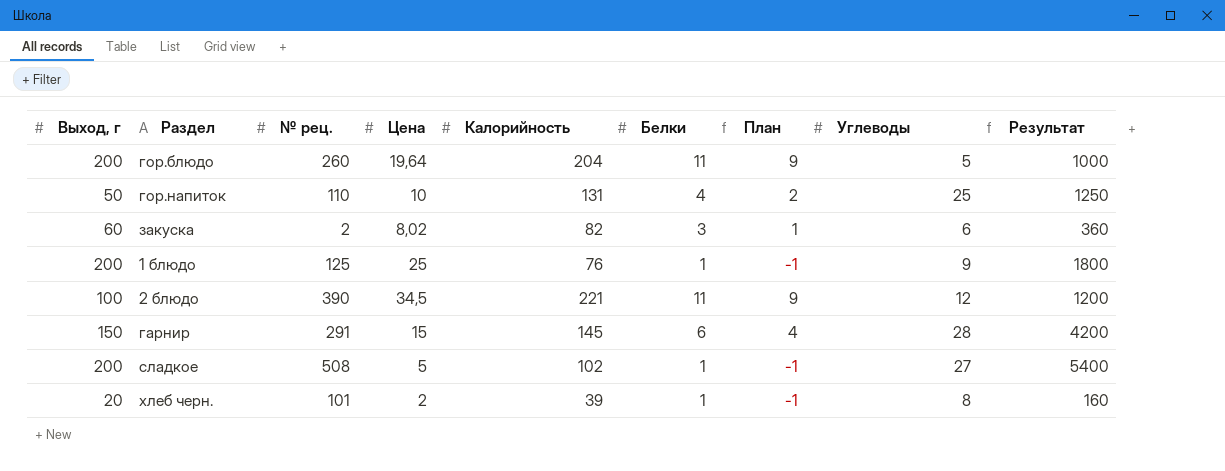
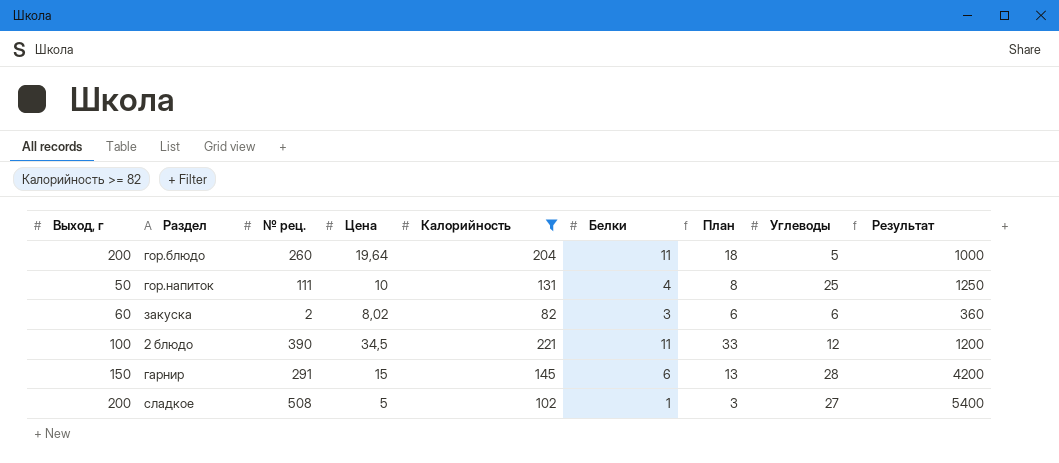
filter: none -> Калорийность >= 82
column План | formula: [Белки] - 2 -> [Цена] - 2
гор.напиток | № рец.: 110 -> 111

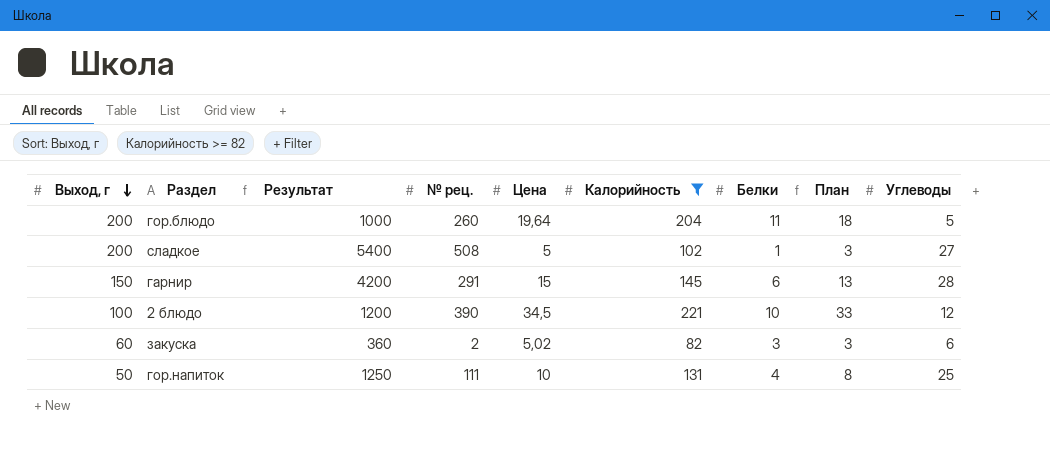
row order: none -> Выход, г descending
column Результат | position: 9 -> 3
2 блюдо | Белки: 11 -> 10
закуска | Цена: 8,02 -> 5,02
закуска | План: 6 -> 3

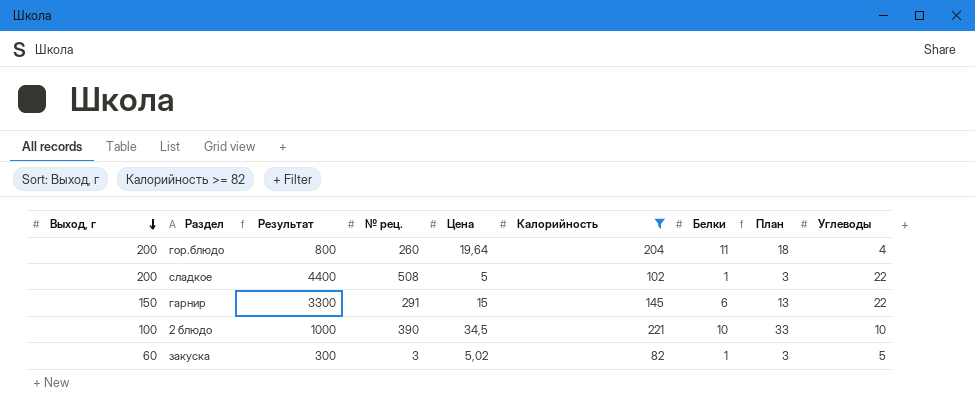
row гор.напиток: 50 | 1250 | 111 | 10 | 131 | 4 | 8 | 25 -> none
гор.блюдо | Результат: 1000 -> 800
гор.блюдо | Углеводы: 5 -> 4
сладкое | Результат: 5400 -> 4400
сладкое | Углеводы: 27 -> 22
гарнир | Результат: 4200 -> 3300
гарнир | Углеводы: 28 -> 22
2 блюдо | Результат: 1200 -> 1000
2 блюдо | Углеводы: 12 -> 10
закуска | Результат: 360 -> 300
закуска | № рец.: 2 -> 3
закуска | Белки: 3 -> 1
закуска | Углеводы: 6 -> 5

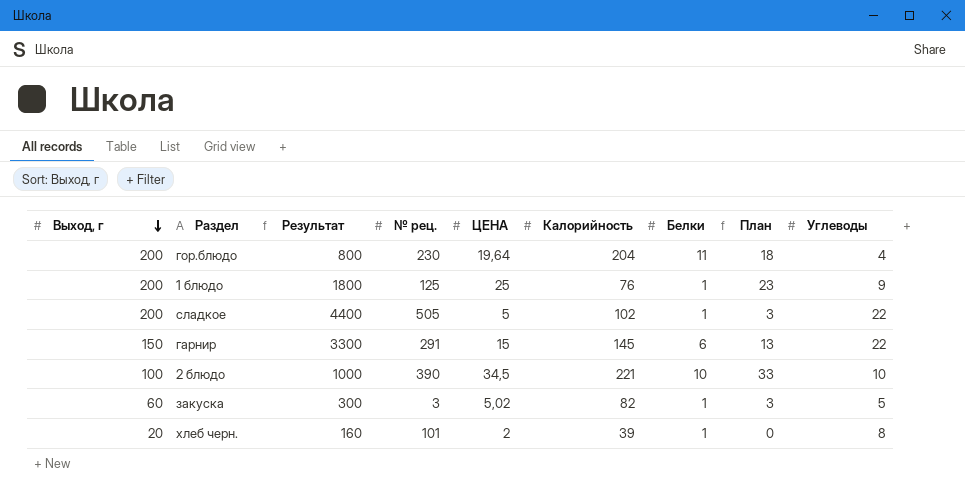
filter: Калорийность >= 82 -> none
column name: Цена -> ЦЕНА
гор.блюдо | № рец.: 260 -> 230
сладкое | № рец.: 508 -> 505

